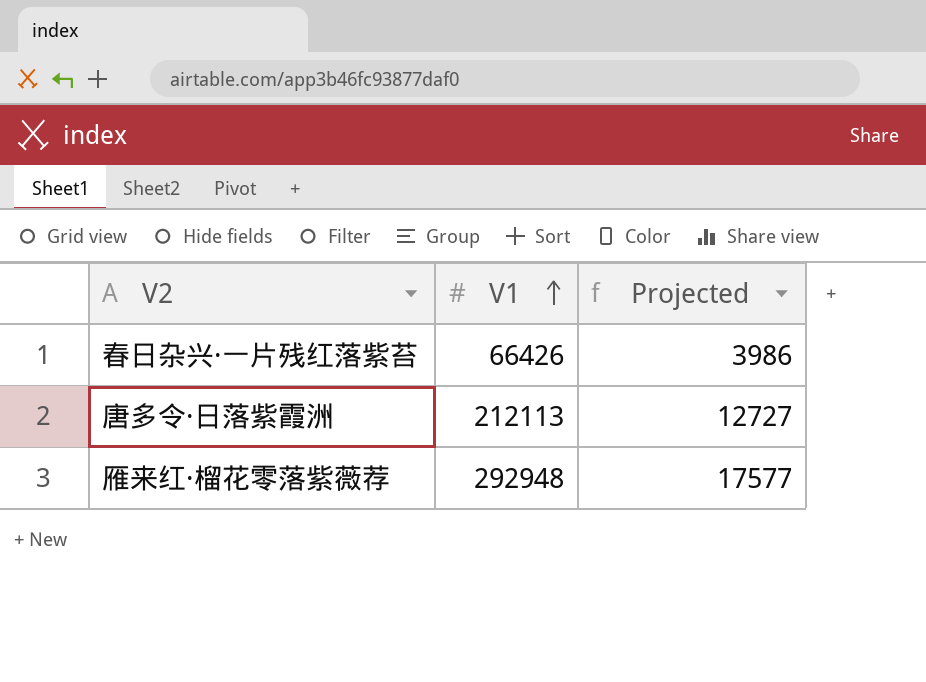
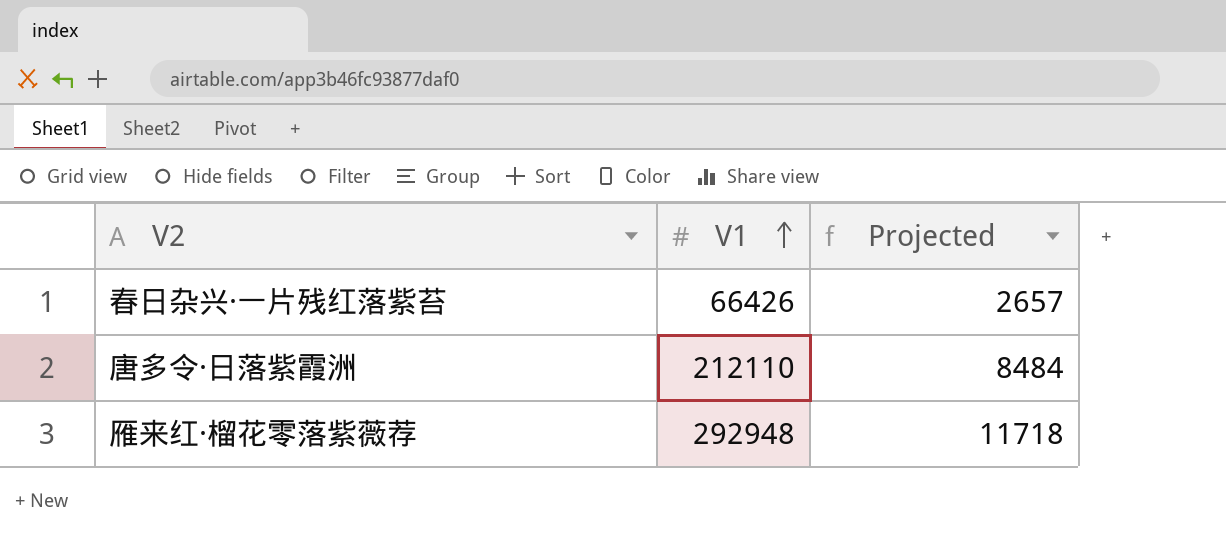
column Projected | formula: [V1] * 0.06 -> [V1] * 0.04
唐多令·日落紫霞洲 | V1: 212113 -> 212110

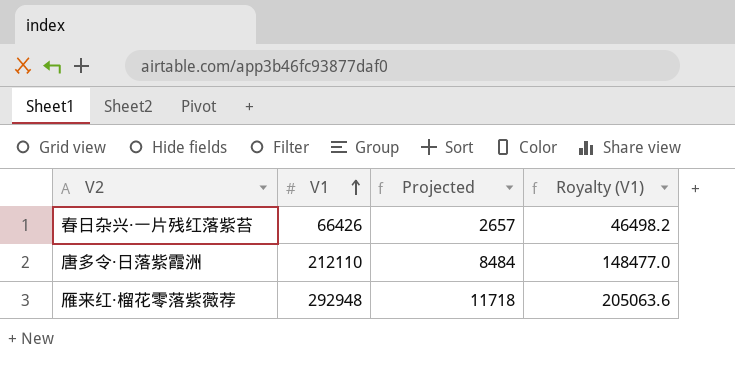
column Royalty (V1) | formula: none -> [V1] * 0.7

